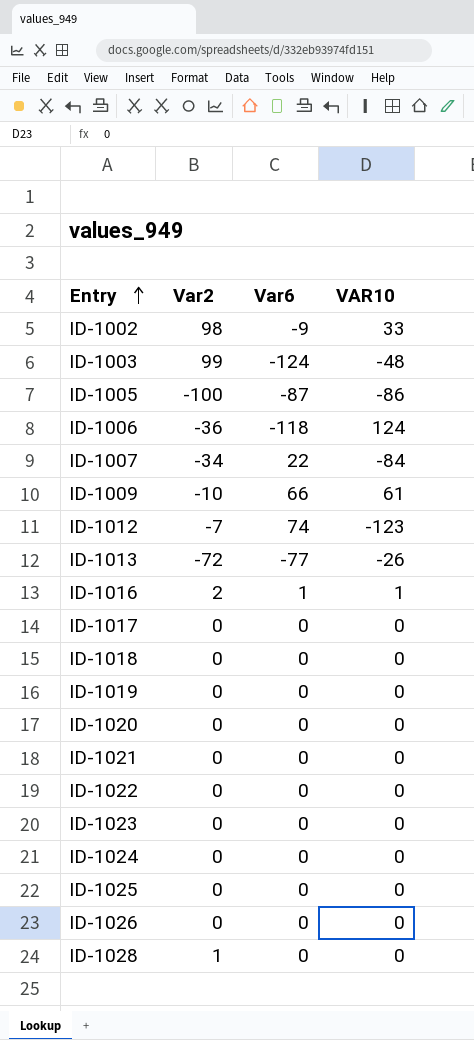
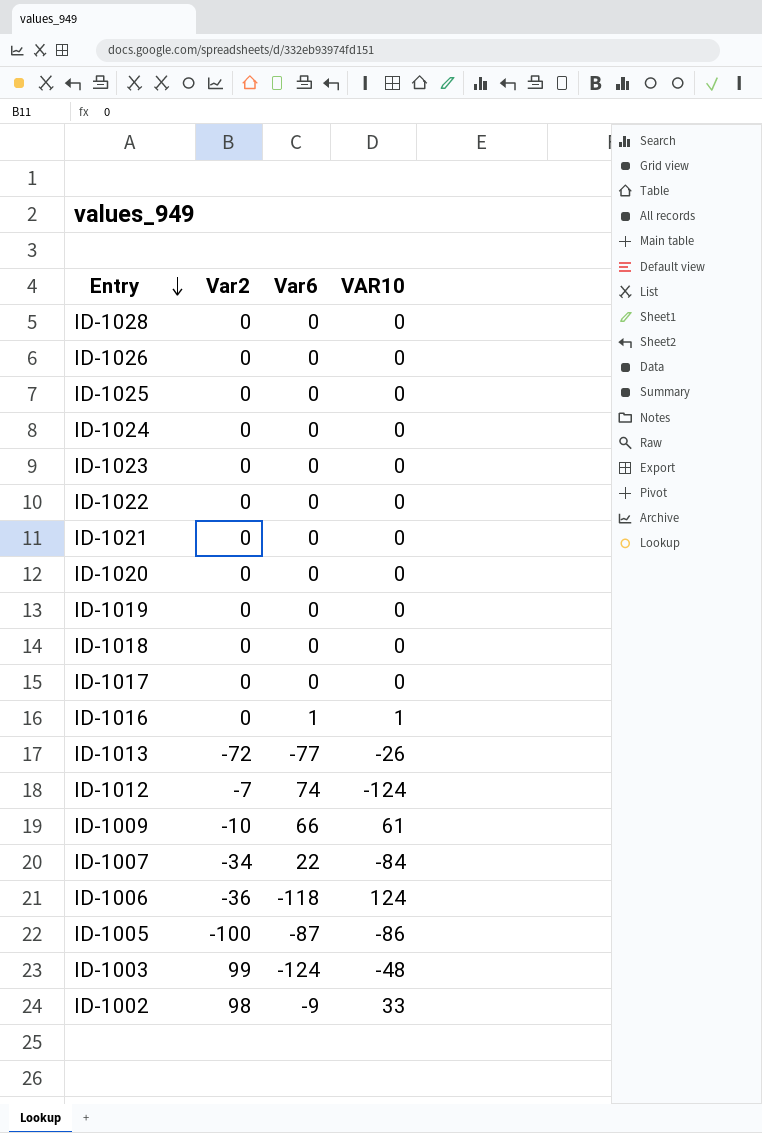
row order: Entry ascending -> Entry descending
ID-1028 | Var2: 1 -> 0
ID-1016 | Var2: 2 -> 0
ID-1012 | VAR10: -123 -> -124

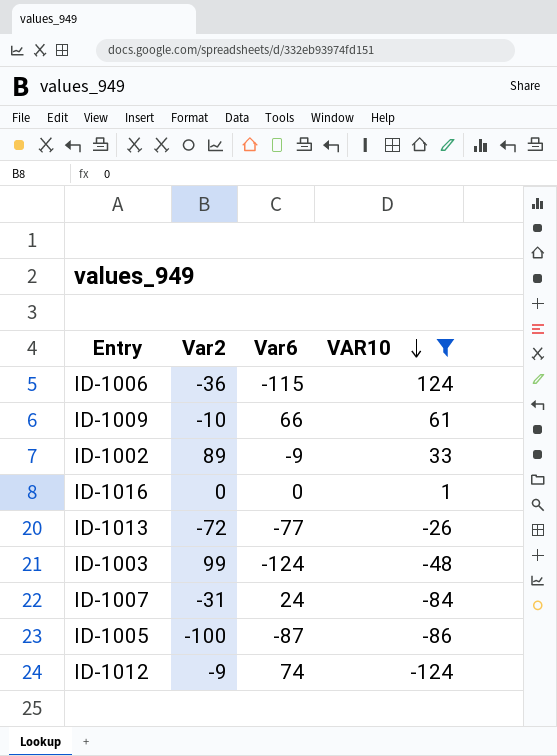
filter: none -> VAR10 != 0
row order: Entry descending -> VAR10 descending
ID-1006 | Var6: -118 -> -115
ID-1002 | Var2: 98 -> 89
ID-1016 | Var6: 1 -> 0
ID-1007 | Var2: -34 -> -31
ID-1007 | Var6: 22 -> 24
ID-1012 | Var2: -7 -> -9

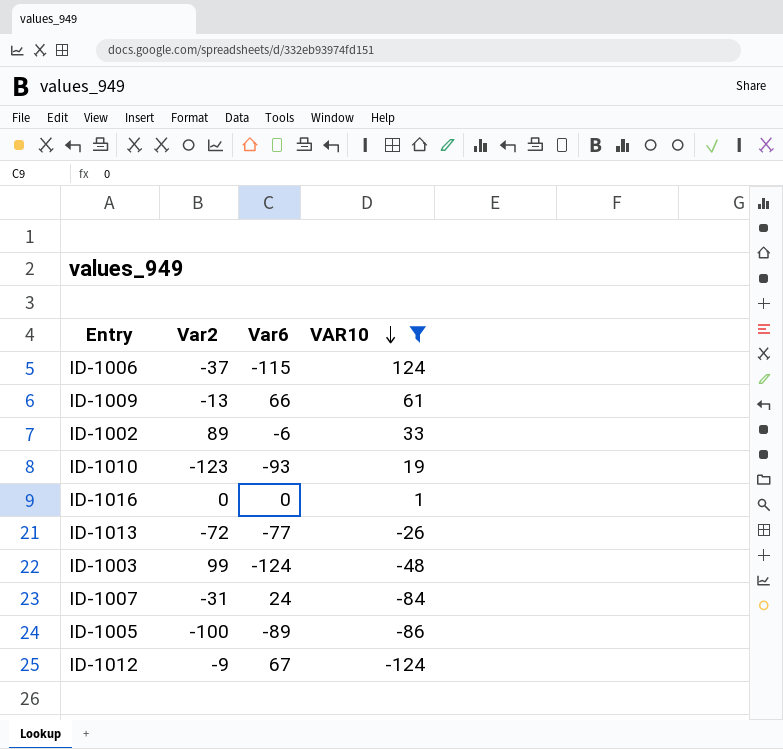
ID-1006 | Var2: -36 -> -37
ID-1009 | Var2: -10 -> -13
ID-1002 | Var6: -9 -> -6
row ID-1010: none -> -123 | -93 | 19
ID-1005 | Var6: -87 -> -89
ID-1012 | Var6: 74 -> 67

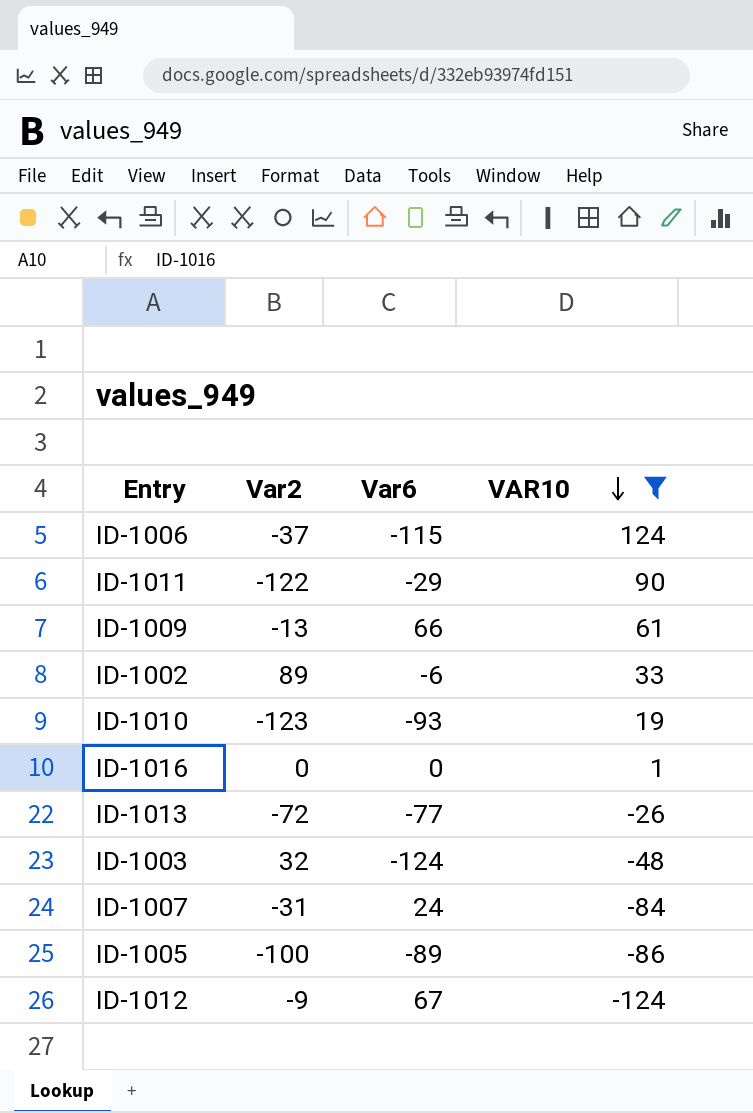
row ID-1011: none -> -122 | -29 | 90
ID-1003 | Var2: 99 -> 32

